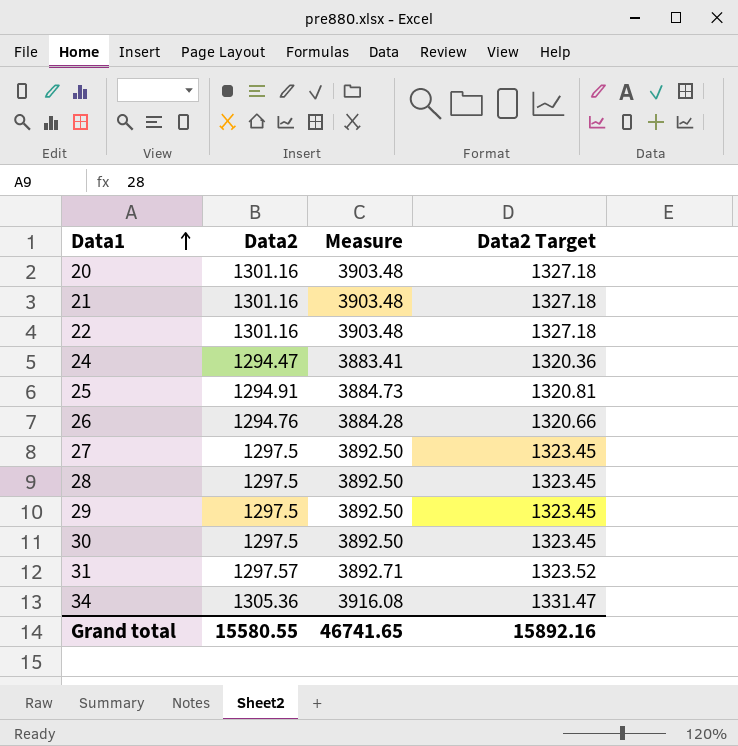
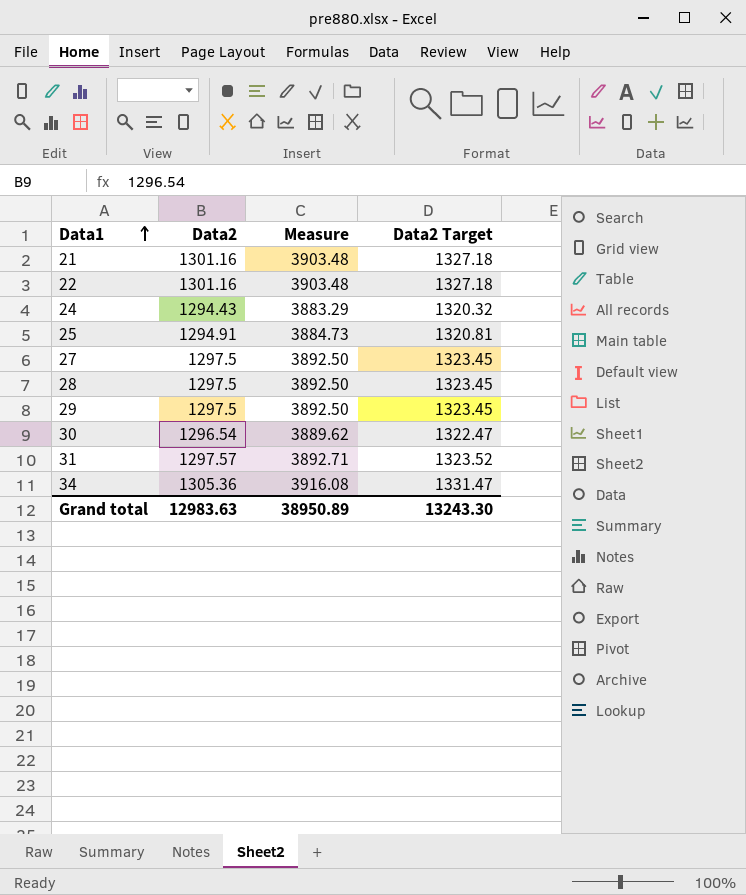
row 20: 1301.16 | 3903.48 | 1327.18 -> none
row 26: 1294.76 | 3884.28 | 1320.66 -> none
24 | Data2: 1294.47 -> 1294.43
24 | Measure: 3883.41 -> 3883.29
24 | Data2 Target: 1320.36 -> 1320.32
30 | Data2: 1297.5 -> 1296.54
30 | Measure: 3892.50 -> 3889.62
30 | Data2 Target: 1323.45 -> 1322.47
Grand total | Data2: 15580.55 -> 12983.63
Grand total | Measure: 46741.65 -> 38950.89
Grand total | Data2 Target: 15892.16 -> 13243.30

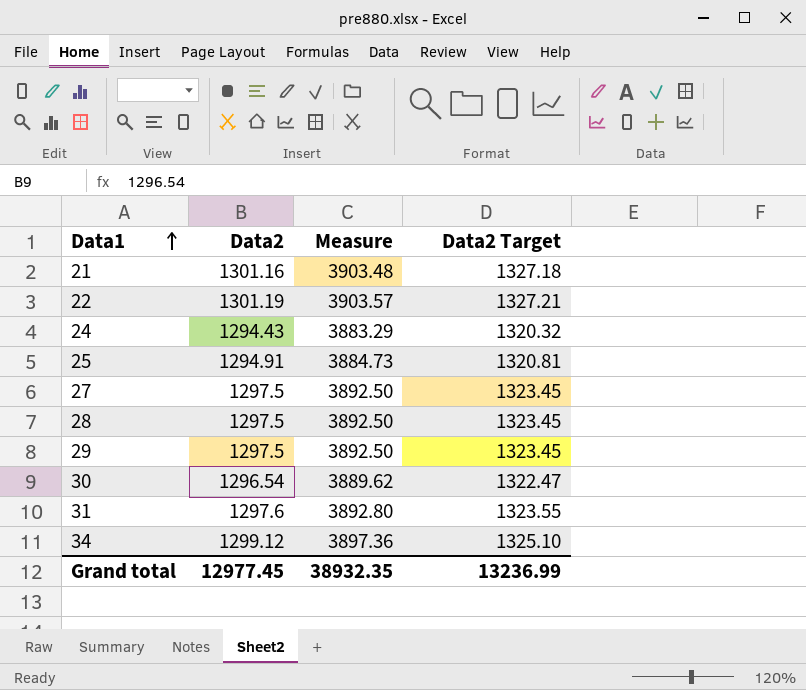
22 | Data2: 1301.16 -> 1301.19
22 | Measure: 3903.48 -> 3903.57
22 | Data2 Target: 1327.18 -> 1327.21
31 | Data2: 1297.57 -> 1297.6
31 | Measure: 3892.71 -> 3892.80
31 | Data2 Target: 1323.52 -> 1323.55
34 | Data2: 1305.36 -> 1299.12
34 | Measure: 3916.08 -> 3897.36
34 | Data2 Target: 1331.47 -> 1325.10
Grand total | Data2: 12983.63 -> 12977.45
Grand total | Measure: 38950.89 -> 38932.35
Grand total | Data2 Target: 13243.30 -> 13236.99

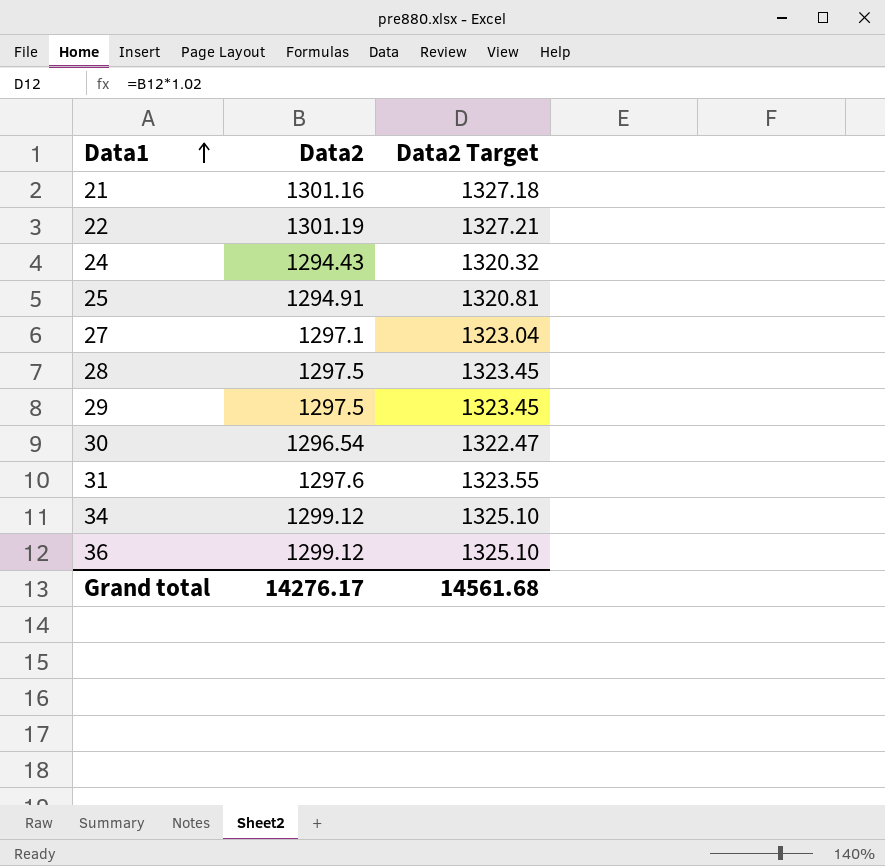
column Measure | formula: [Data2] * 3 -> none
27 | Data2: 1297.5 -> 1297.1
27 | Data2 Target: 1323.45 -> 1323.04
row 36: none -> 1299.12 | 1325.10
Grand total | Data2: 12977.45 -> 14276.17
Grand total | Data2 Target: 13236.99 -> 14561.68

